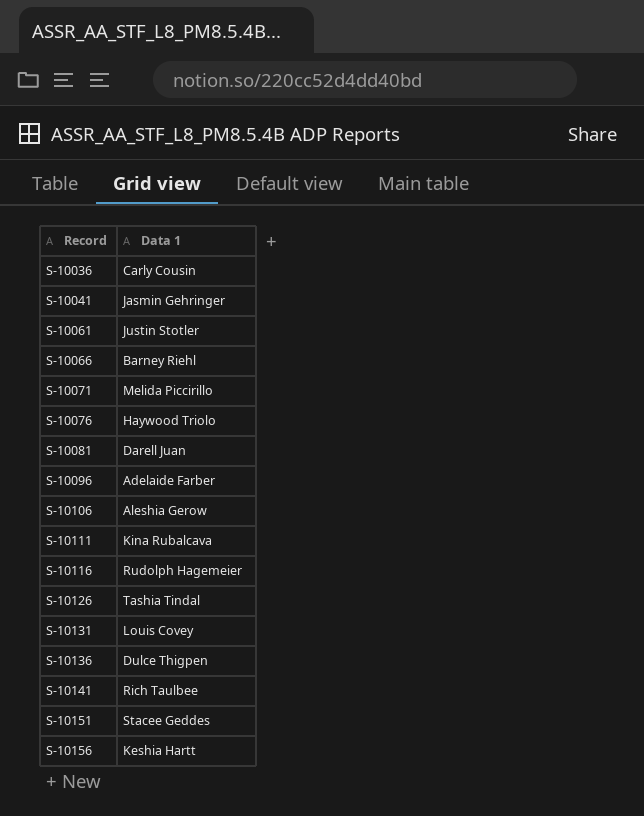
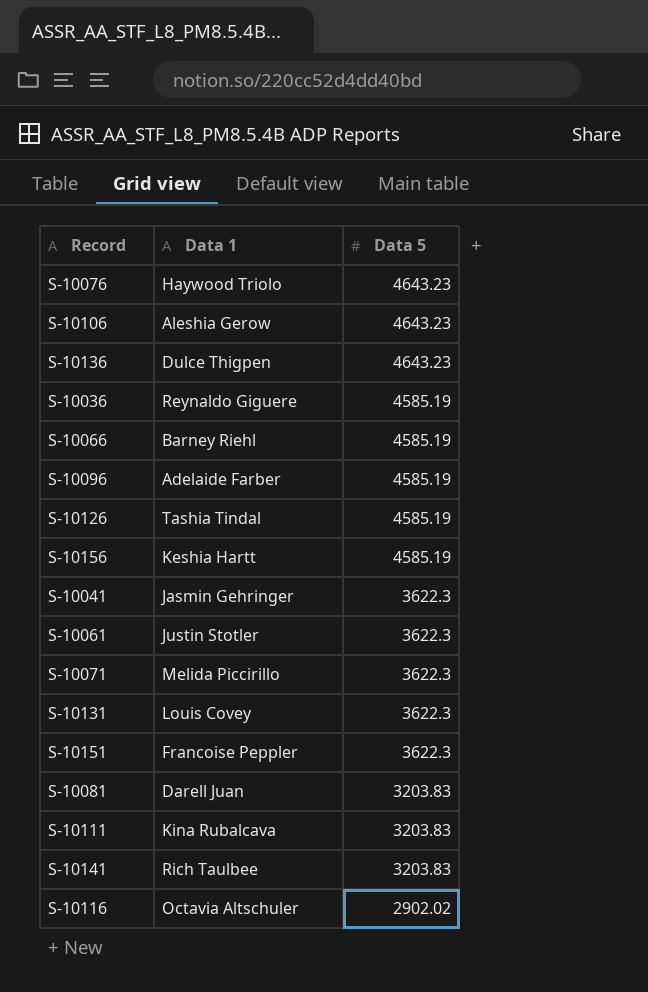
row order: Record ascending -> Data 5 descending
column Data 5 | position: none -> 3
S-10036 | Data 1: Carly Cousin -> Reynaldo Giguere
S-10151 | Data 1: Stacee Geddes -> Francoise Peppler
S-10116 | Data 1: Rudolph Hagemeier -> Octavia Altschuler

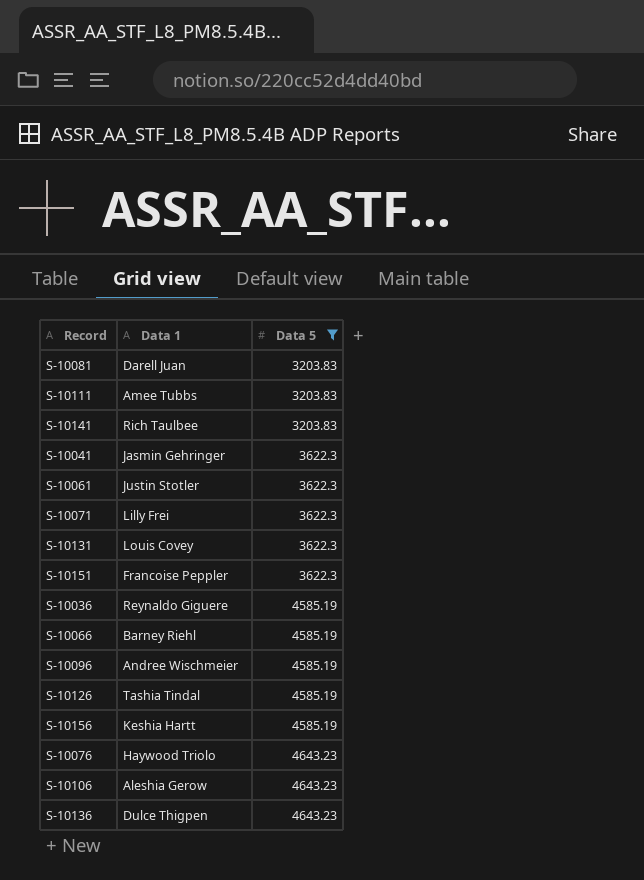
filter: none -> Data 5 != 2902.02
row order: Data 5 descending -> Data 5 ascending
S-10111 | Data 1: Kina Rubalcava -> Amee Tubbs
S-10071 | Data 1: Melida Piccirillo -> Lilly Frei
S-10096 | Data 1: Adelaide Farber -> Andree Wischmeier

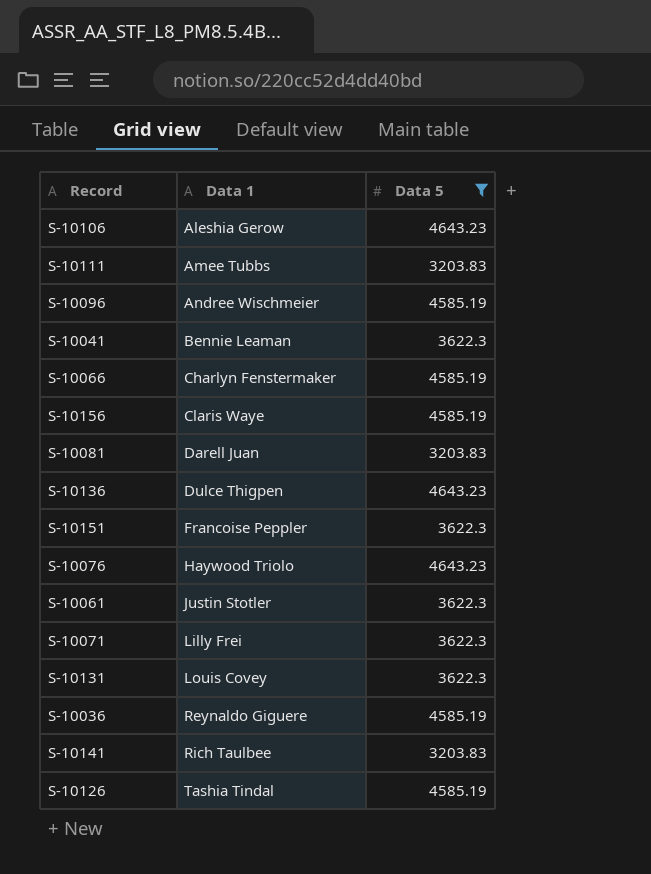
row order: Data 5 ascending -> Data 1 ascending
S-10041 | Data 1: Jasmin Gehringer -> Bennie Leaman
S-10066 | Data 1: Barney Riehl -> Charlyn Fenstermaker
S-10156 | Data 1: Keshia Hartt -> Claris Waye

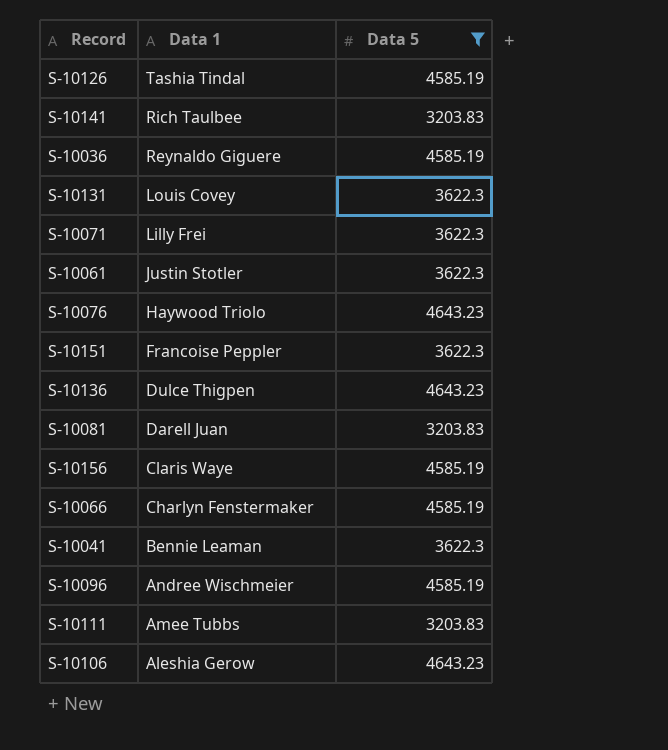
row order: Data 1 ascending -> Data 1 descending

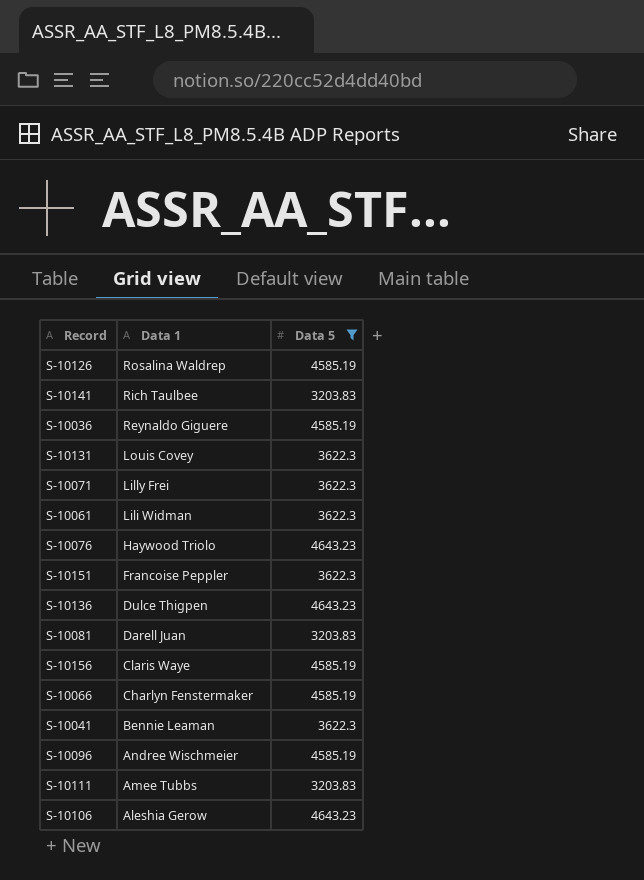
S-10126 | Data 1: Tashia Tindal -> Rosalina Waldrep
S-10061 | Data 1: Justin Stotler -> Lili Widman

